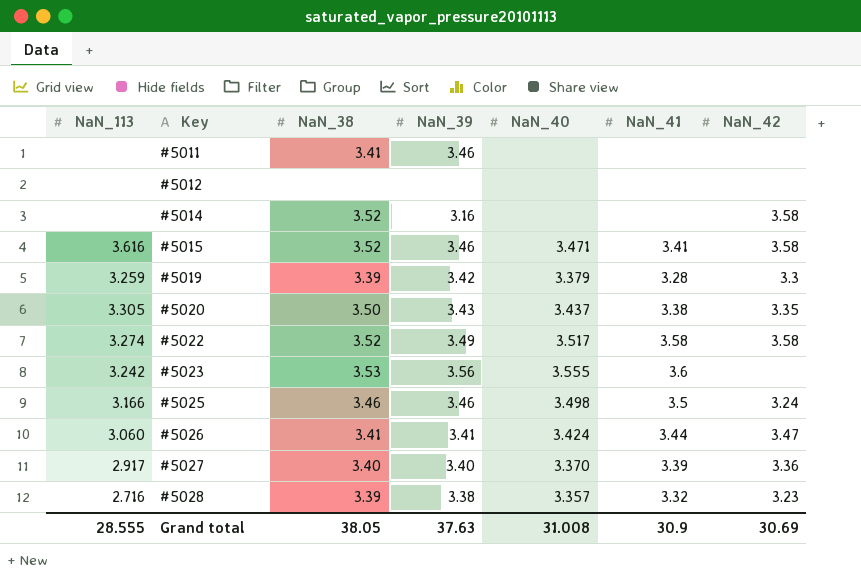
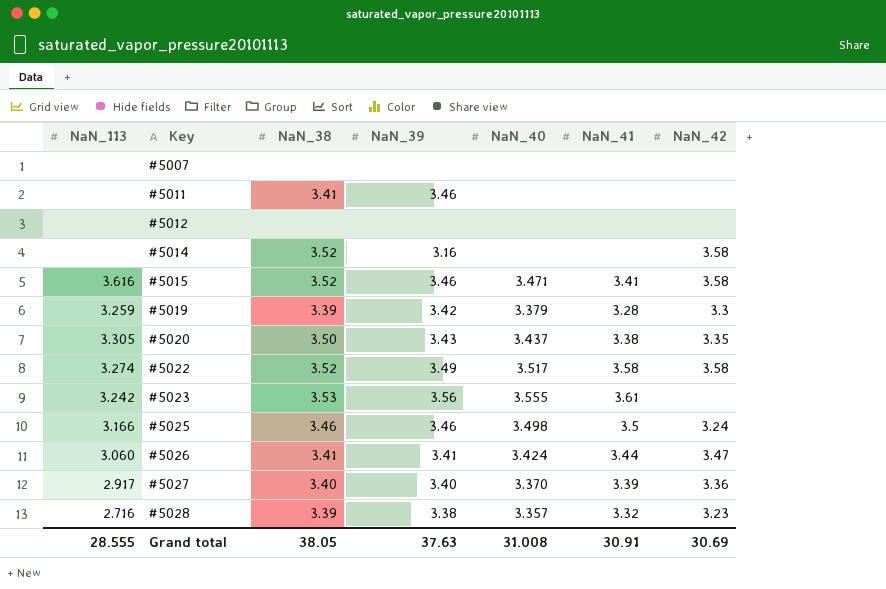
row #5007: none -> none | none | none | none | none | none
#5023 | NaN_41: 3.6 -> 3.61
Grand total | NaN_41: 30.9 -> 30.91

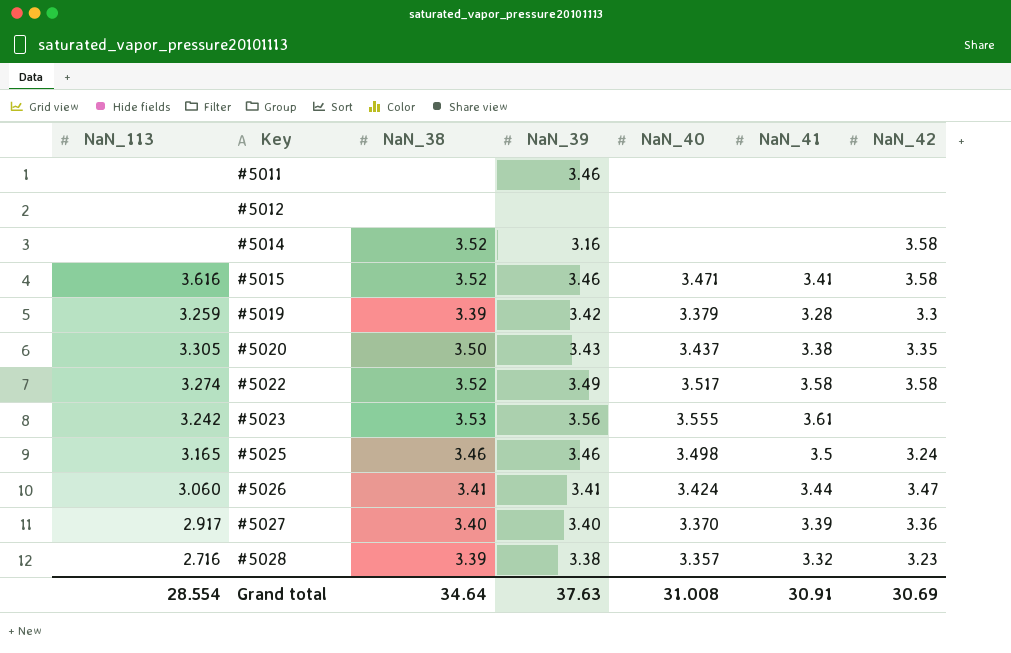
row #5007: none | none | none | none | none | none -> none
#5011 | NaN_38: 3.41 -> none
#5025 | NaN_113: 3.166 -> 3.165
Grand total | NaN_113: 28.555 -> 28.554
Grand total | NaN_38: 38.05 -> 34.64

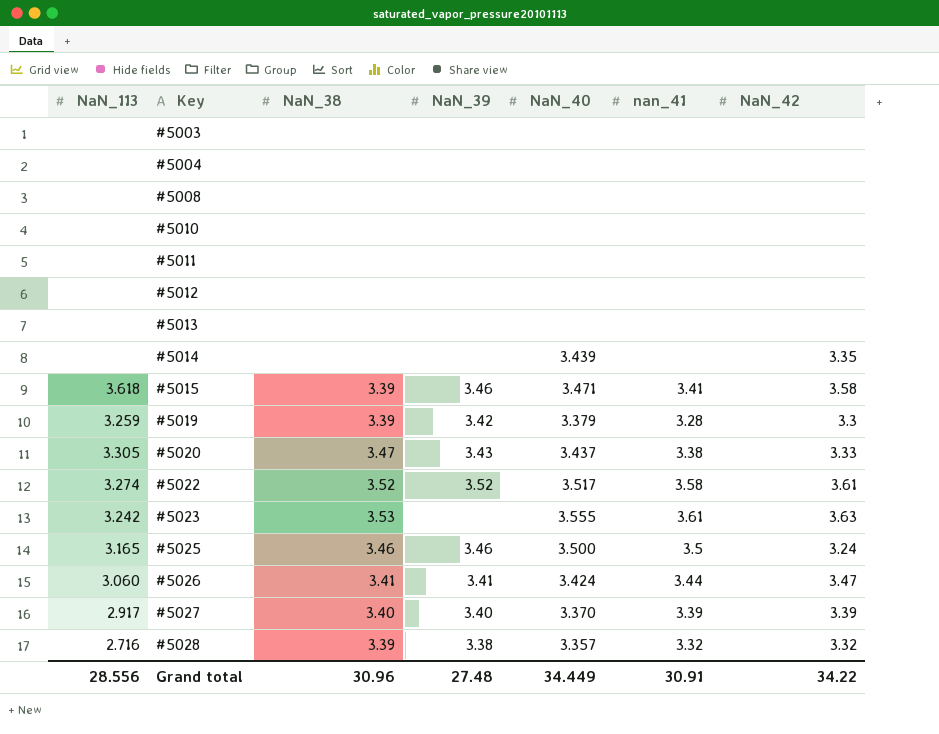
column name: NaN_41 -> nan_41
row #5003: none -> none | none | none | none | none | none
row #5004: none -> none | none | none | none | none | none
row #5008: none -> none | none | none | none | none | none
row #5010: none -> none | none | none | none | none | none
#5011 | NaN_39: 3.46 -> none
row #5013: none -> none | none | none | none | none | none
#5014 | NaN_38: 3.52 -> none
#5014 | NaN_39: 3.16 -> none
#5014 | NaN_40: none -> 3.439
#5014 | NaN_42: 3.58 -> 3.35
#5015 | NaN_113: 3.616 -> 3.618
#5015 | NaN_38: 3.52 -> 3.39
#5020 | NaN_38: 3.50 -> 3.47
#5020 | NaN_42: 3.35 -> 3.33
#5022 | NaN_39: 3.49 -> 3.52
#5022 | NaN_42: 3.58 -> 3.61
#5023 | NaN_39: 3.56 -> none
#5023 | NaN_42: none -> 3.63
#5025 | NaN_40: 3.498 -> 3.500
#5027 | NaN_42: 3.36 -> 3.39
#5028 | NaN_42: 3.23 -> 3.32
Grand total | NaN_113: 28.554 -> 28.556
Grand total | NaN_38: 34.64 -> 30.96
Grand total | NaN_39: 37.63 -> 27.48
Grand total | NaN_40: 31.008 -> 34.449
Grand total | NaN_42: 30.69 -> 34.22

